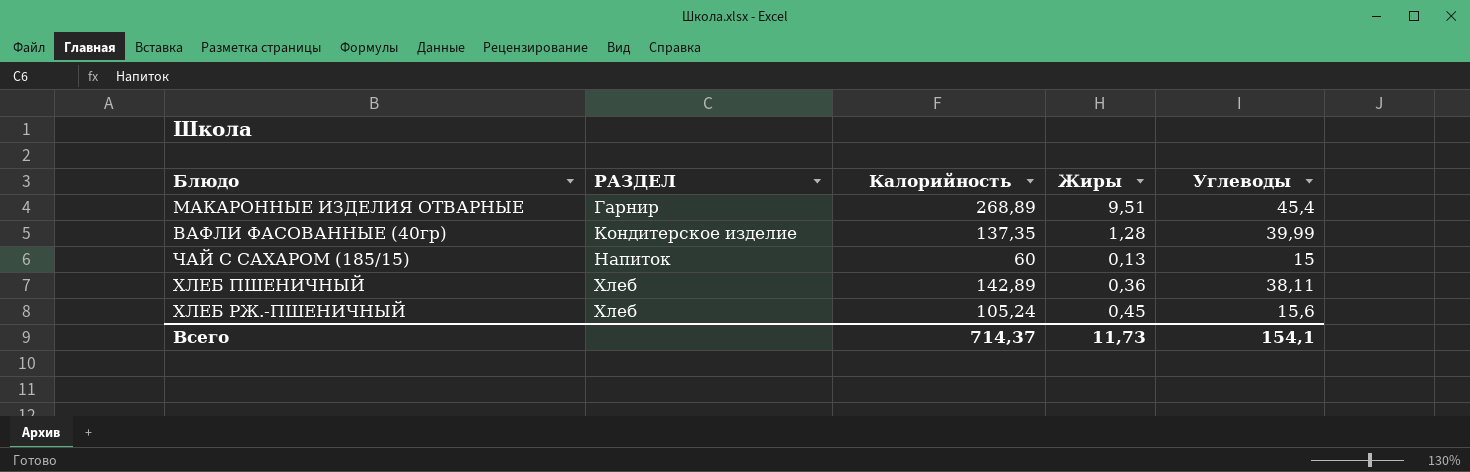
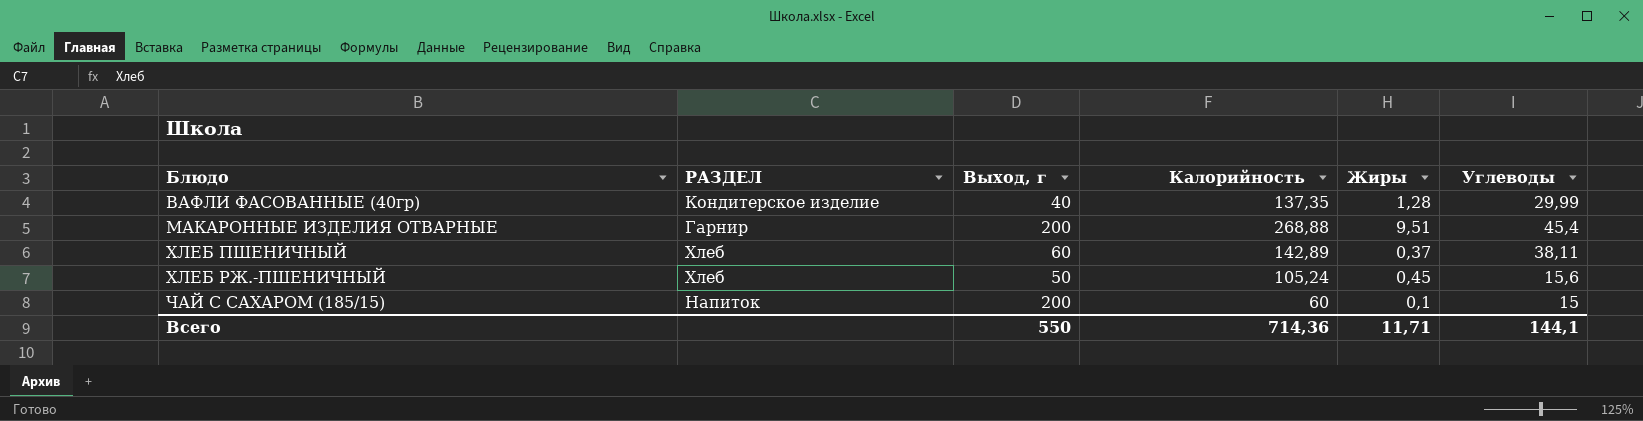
row order: РАЗДЕЛ ascending -> Блюдо ascending
column Выход, г | position: none -> 3
ВАФЛИ ФАСОВАННЫЕ (40гр) | Углеводы: 39,99 -> 29,99
МАКАРОННЫЕ ИЗДЕЛИЯ ОТВАРНЫЕ | Калорийность: 268,89 -> 268,88
ХЛЕБ ПШЕНИЧНЫЙ | Жиры: 0,36 -> 0,37
ЧАЙ С САХАРОМ (185/15) | Жиры: 0,13 -> 0,1
Всего | Калорийность: 714,37 -> 714,36
Всего | Жиры: 11,73 -> 11,71
Всего | Углеводы: 154,1 -> 144,1

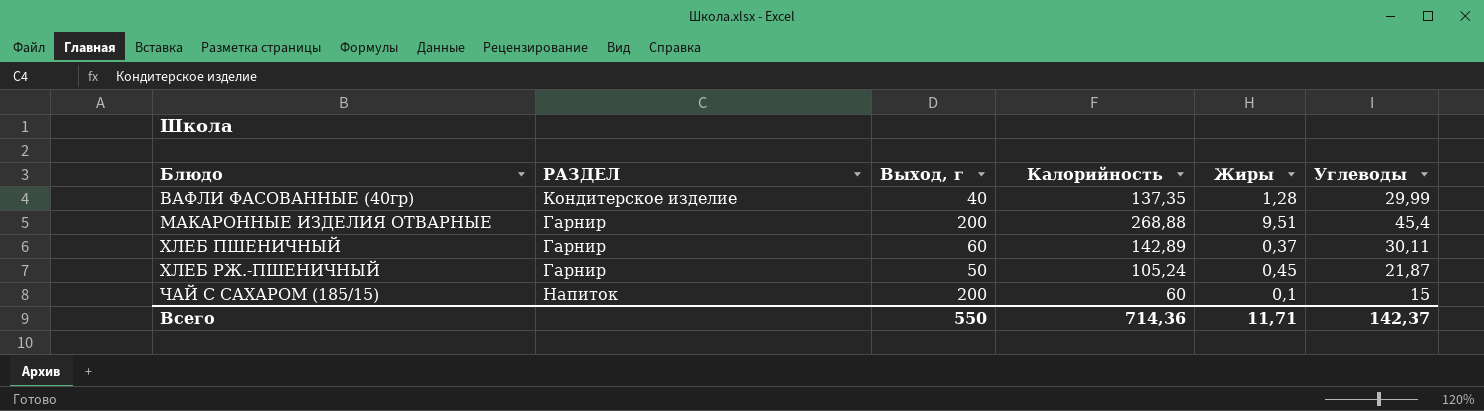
ХЛЕБ ПШЕНИЧНЫЙ | РАЗДЕЛ: Хлеб -> Гарнир
ХЛЕБ ПШЕНИЧНЫЙ | Углеводы: 38,11 -> 30,11
ХЛЕБ РЖ.-ПШЕНИЧНЫЙ | РАЗДЕЛ: Хлеб -> Гарнир
ХЛЕБ РЖ.-ПШЕНИЧНЫЙ | Углеводы: 15,6 -> 21,87
Всего | Углеводы: 144,1 -> 142,37

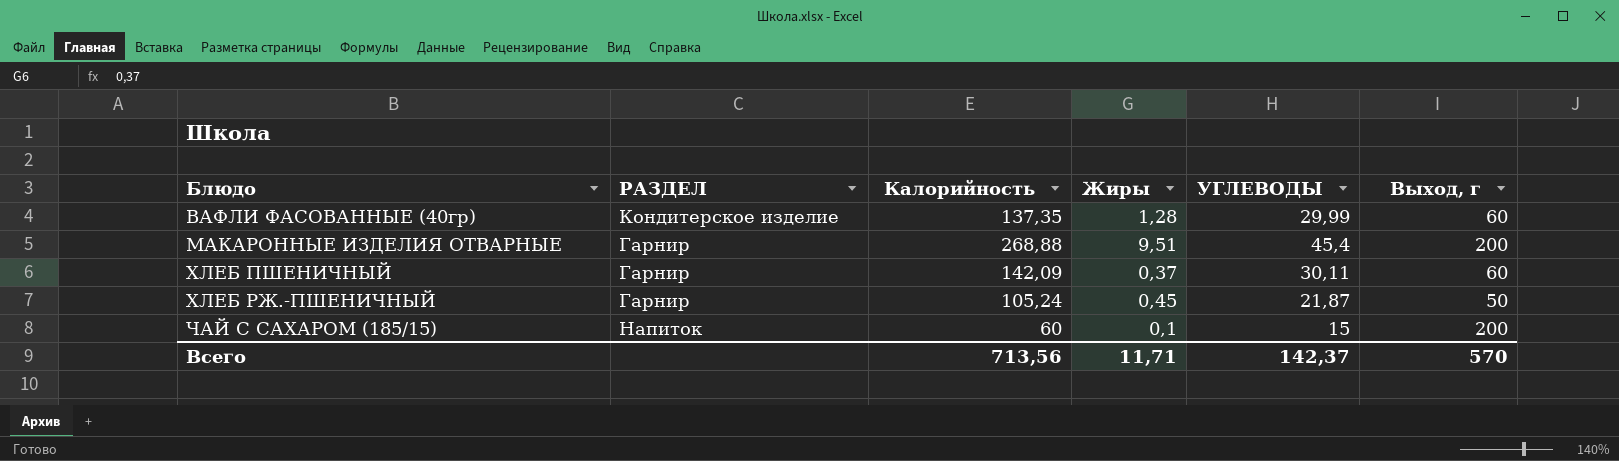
column name: Углеводы -> УГЛЕВОДЫ
column Выход, г | position: 3 -> 6
ВАФЛИ ФАСОВАННЫЕ (40гр) | Выход, г: 40 -> 60
ХЛЕБ ПШЕНИЧНЫЙ | Калорийность: 142,89 -> 142,09
Всего | Калорийность: 714,36 -> 713,56
Всего | Выход, г: 550 -> 570

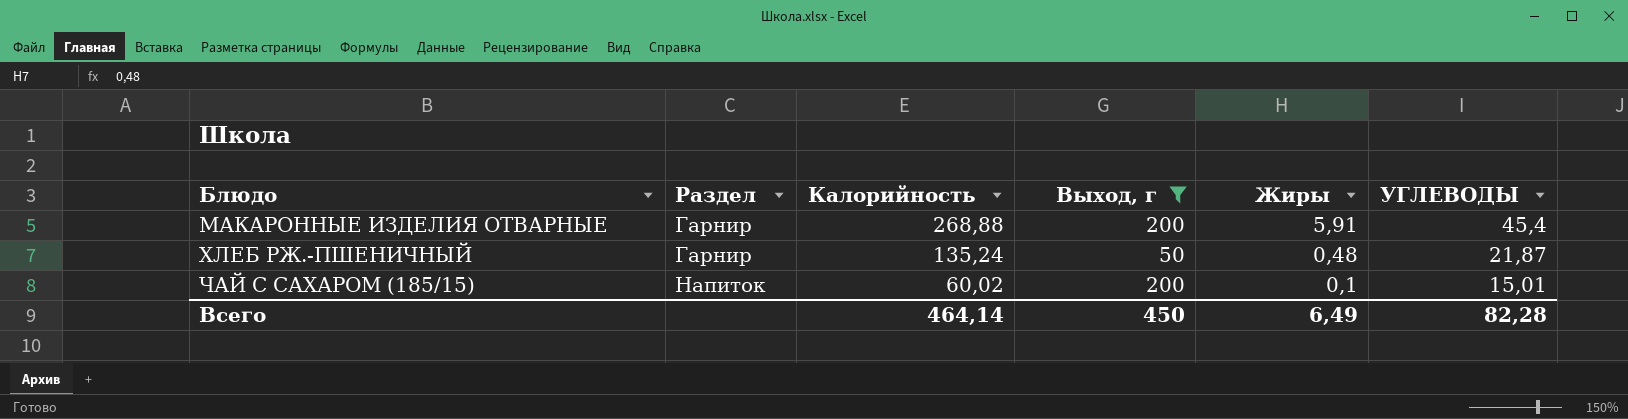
filter: none -> Выход, г != 60
column name: РАЗДЕЛ -> Раздел
column Выход, г | position: 6 -> 4
МАКАРОННЫЕ ИЗДЕЛИЯ ОТВАРНЫЕ | Жиры: 9,51 -> 5,91
ХЛЕБ РЖ.-ПШЕНИЧНЫЙ | Калорийность: 105,24 -> 135,24
ХЛЕБ РЖ.-ПШЕНИЧНЫЙ | Жиры: 0,45 -> 0,48
ЧАЙ С САХАРОМ (185/15) | Калорийность: 60 -> 60,02
ЧАЙ С САХАРОМ (185/15) | УГЛЕВОДЫ: 15 -> 15,01
Всего | Калорийность: 713,56 -> 464,14
Всего | Выход, г: 570 -> 450
Всего | Жиры: 11,71 -> 6,49
Всего | УГЛЕВОДЫ: 142,37 -> 82,28

